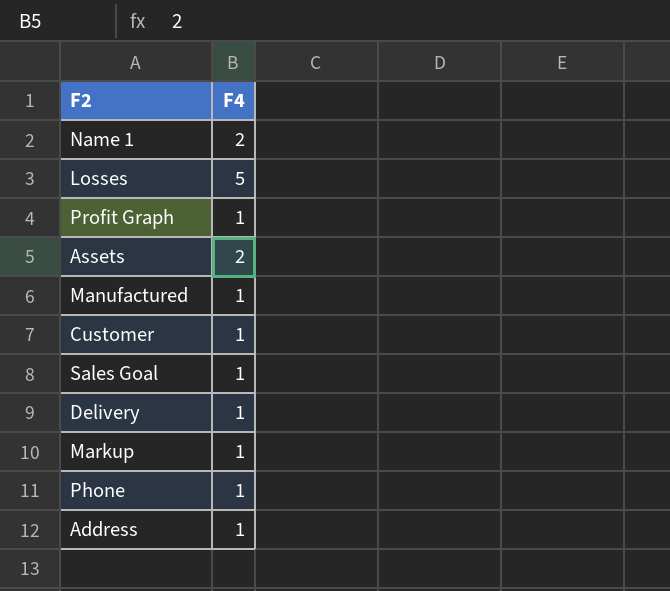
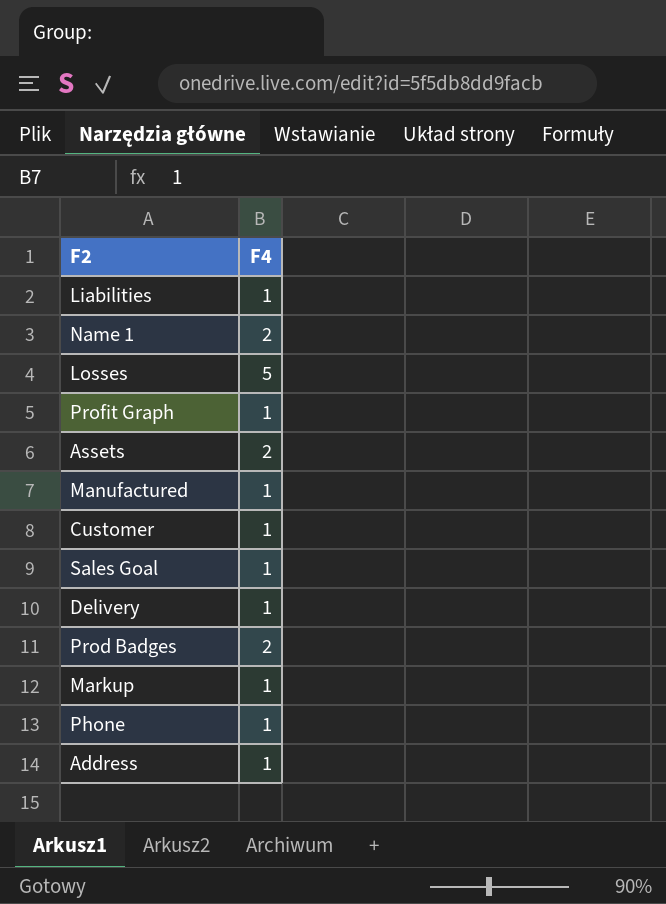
row Liabilities: none -> 1
row Prod Badges: none -> 2

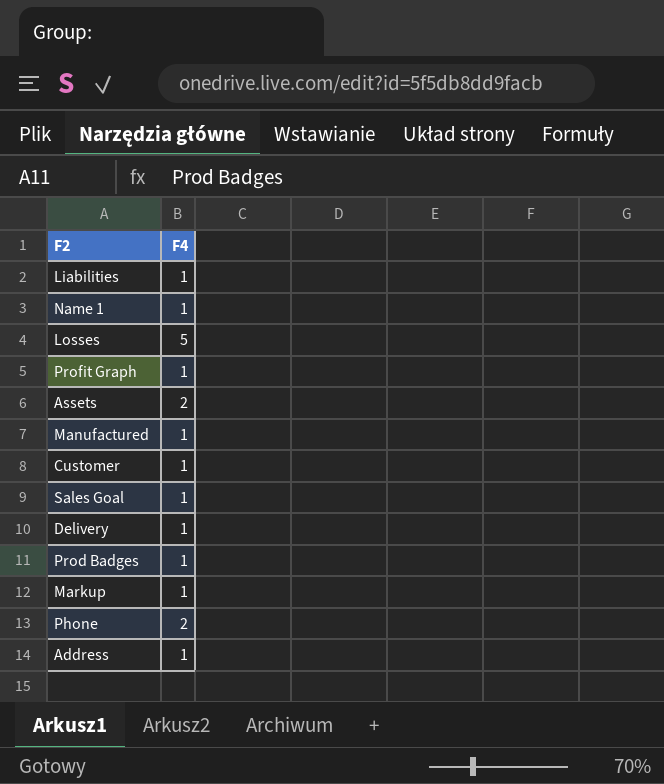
Name 1 | F4: 2 -> 1
Prod Badges | F4: 2 -> 1
Phone | F4: 1 -> 2

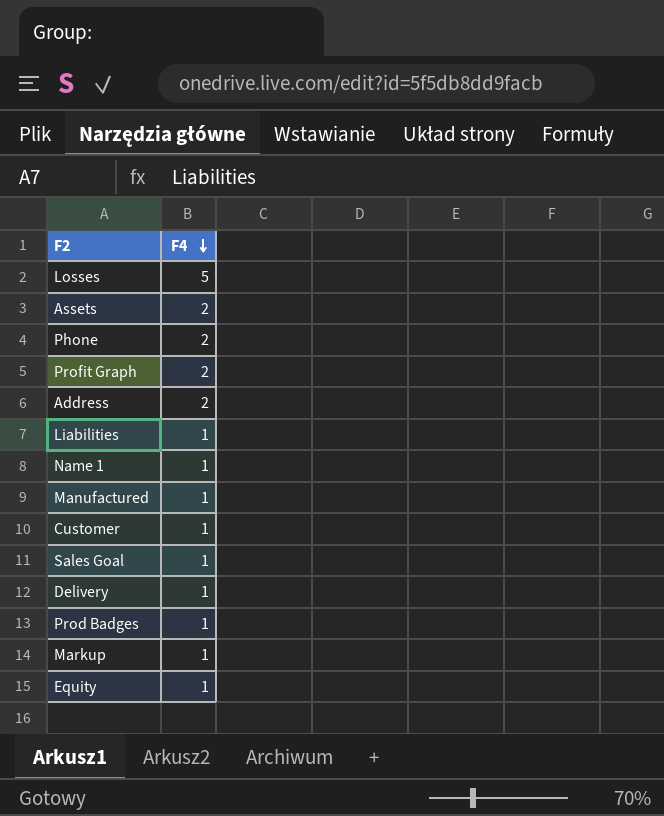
row order: none -> F4 descending
Profit Graph | F4: 1 -> 2
Address | F4: 1 -> 2
row Equity: none -> 1

